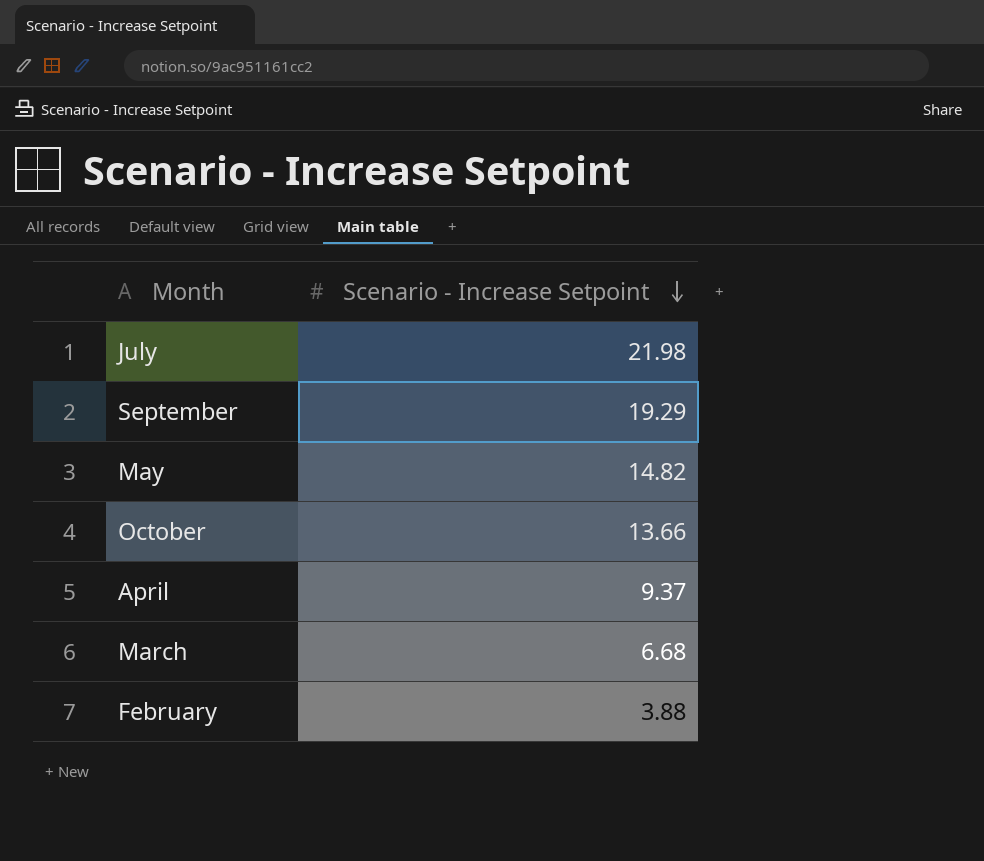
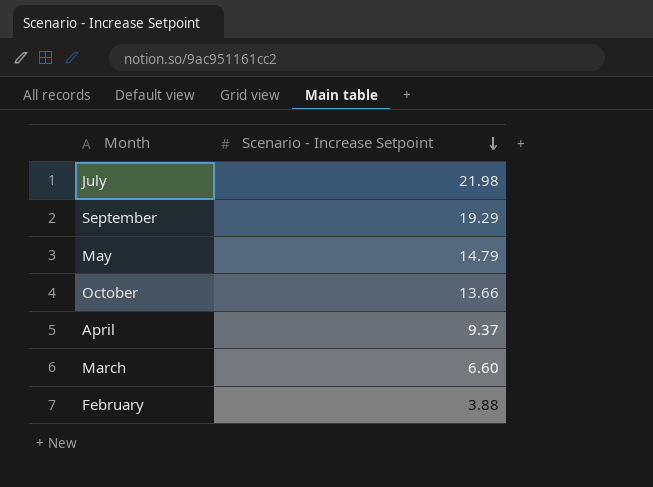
May | Scenario - Increase Setpoint: 14.82 -> 14.79
March | Scenario - Increase Setpoint: 6.68 -> 6.60

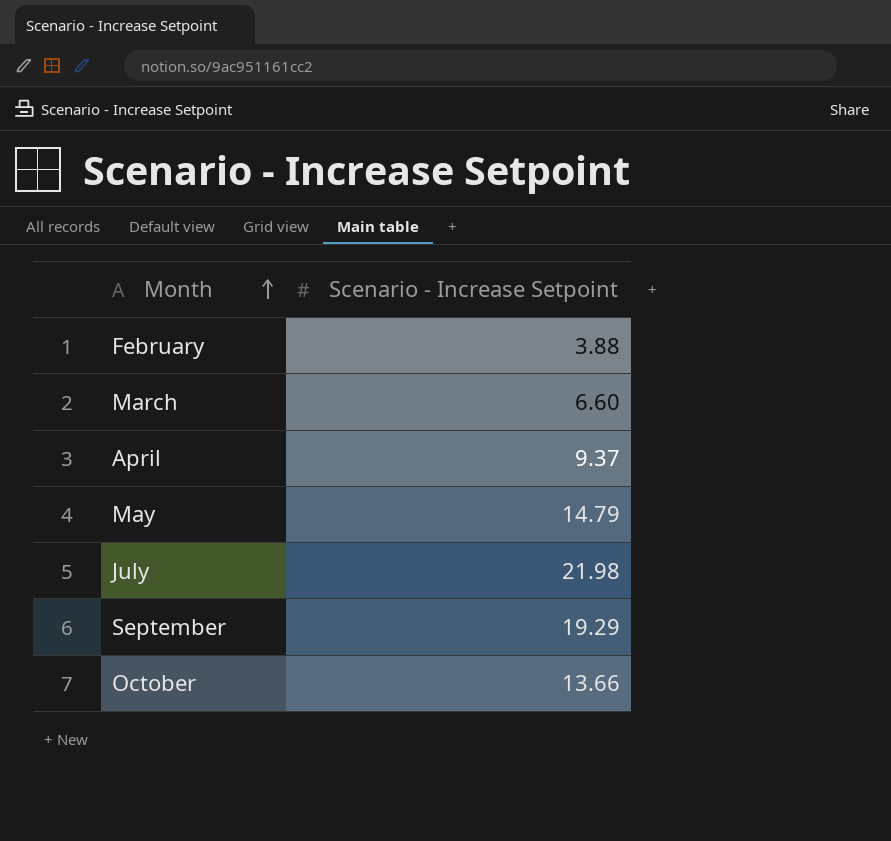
row order: Scenario - Increase Setpoint descending -> Month ascending

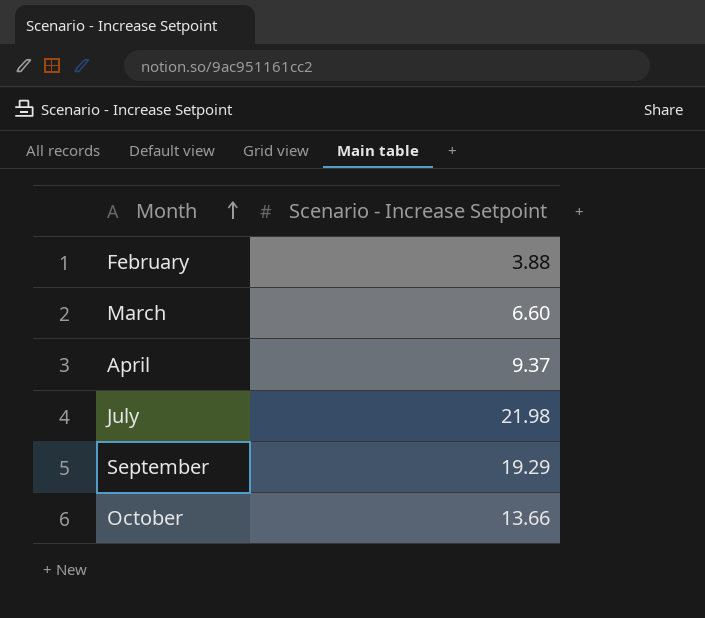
row May: 14.79 -> none

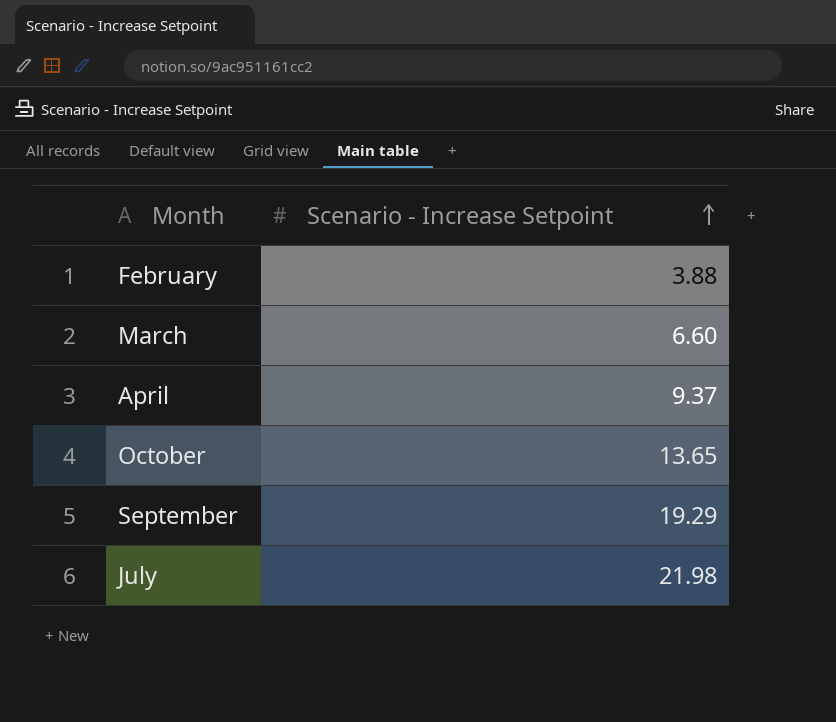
row order: Month ascending -> Scenario - Increase Setpoint ascending
October | Scenario - Increase Setpoint: 13.66 -> 13.65

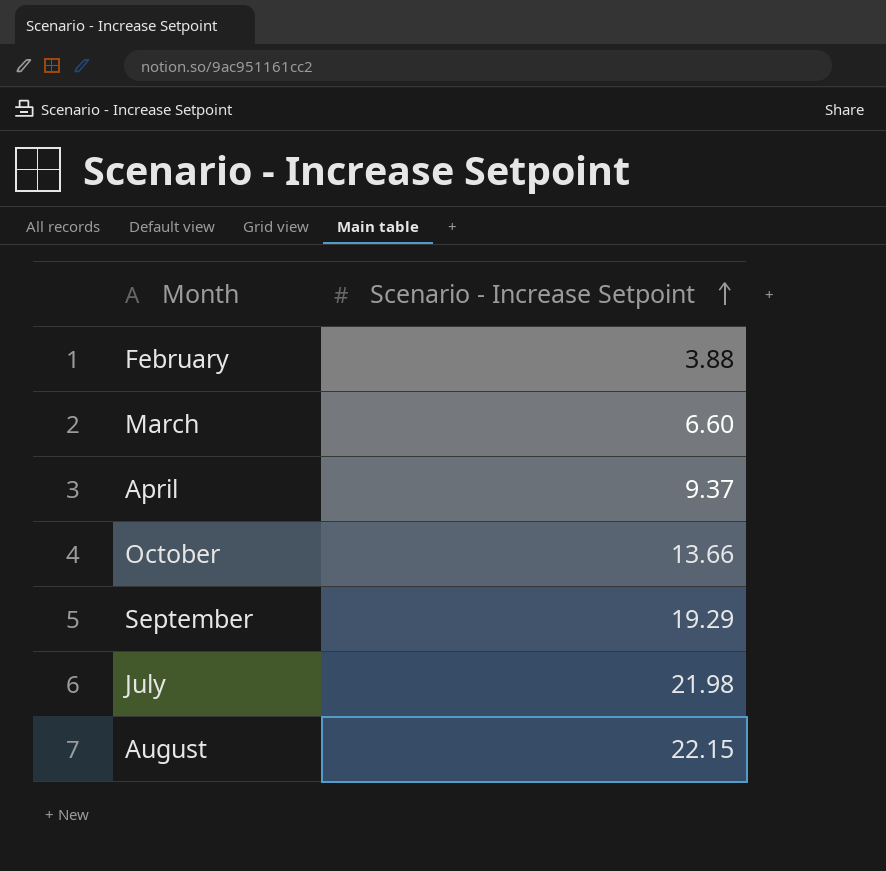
October | Scenario - Increase Setpoint: 13.65 -> 13.66
row August: none -> 22.15

